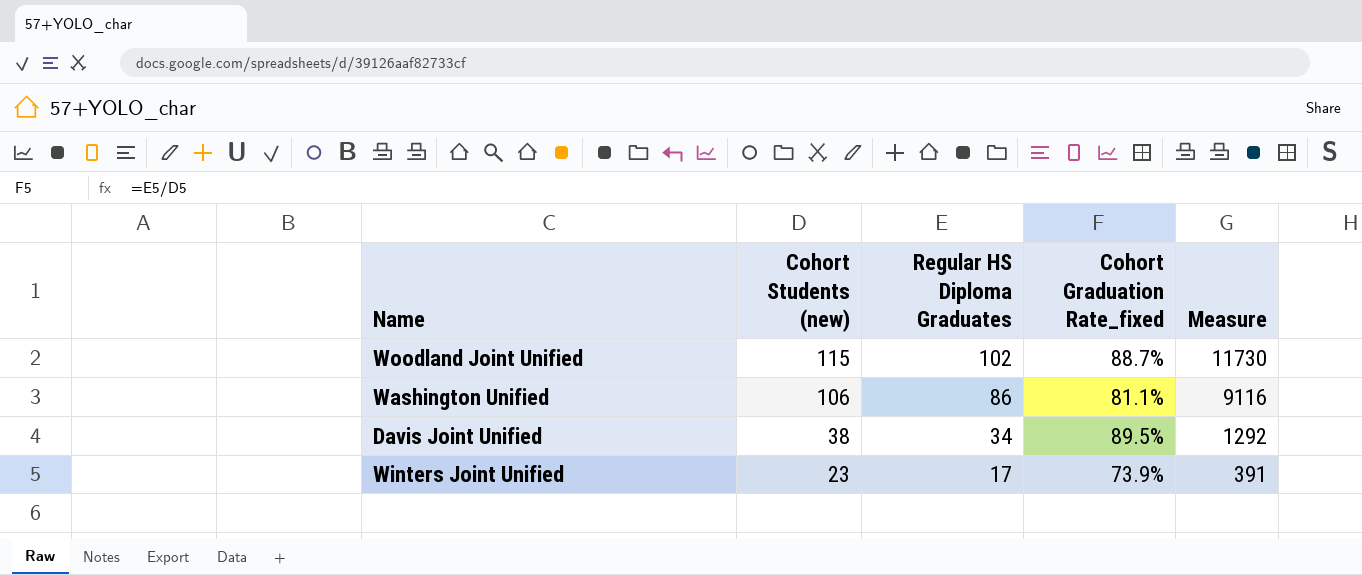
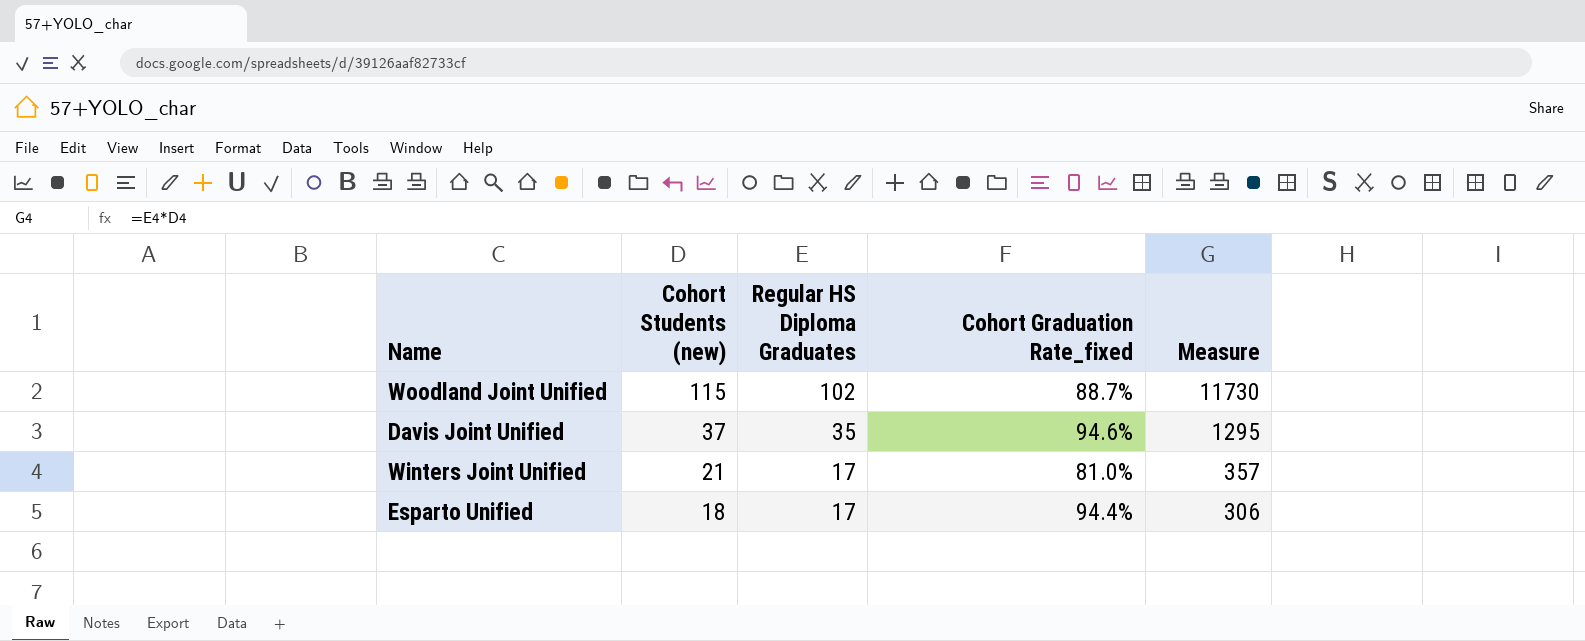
row Washington Unified: 106 | 86 | 81.1% | 9116 -> none
Davis Joint Unified | Cohort Students (new): 38 -> 37
Davis Joint Unified | Regular HS Diploma Graduates: 34 -> 35
Davis Joint Unified | Cohort Graduation Rate_fixed: 89.5% -> 94.6%
Davis Joint Unified | Measure: 1292 -> 1295
Winters Joint Unified | Cohort Students (new): 23 -> 21
Winters Joint Unified | Cohort Graduation Rate_fixed: 73.9% -> 81.0%
Winters Joint Unified | Measure: 391 -> 357
row Esparto Unified: none -> 18 | 17 | 94.4% | 306

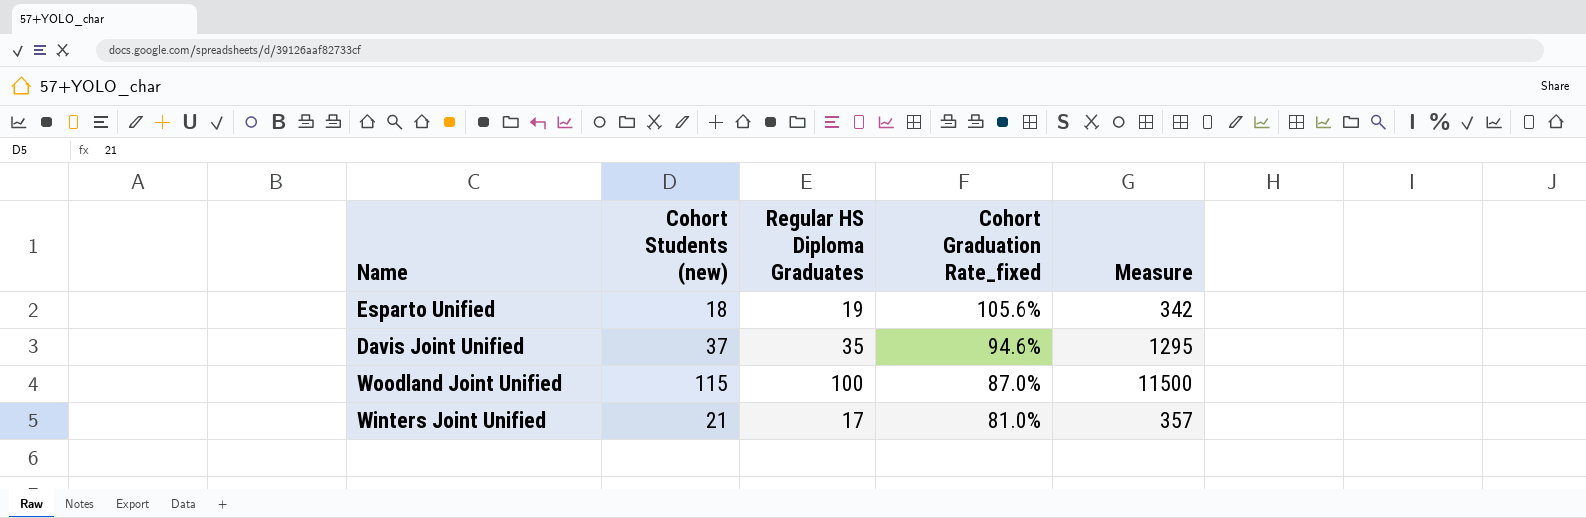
row order: Cohort Students (new) descending -> Cohort Graduation Rate_fixed descending
Esparto Unified | Regular HS Diploma Graduates: 17 -> 19
Esparto Unified | Cohort Graduation Rate_fixed: 94.4% -> 105.6%
Esparto Unified | Measure: 306 -> 342
Woodland Joint Unified | Regular HS Diploma Graduates: 102 -> 100
Woodland Joint Unified | Cohort Graduation Rate_fixed: 88.7% -> 87.0%
Woodland Joint Unified | Measure: 11730 -> 11500

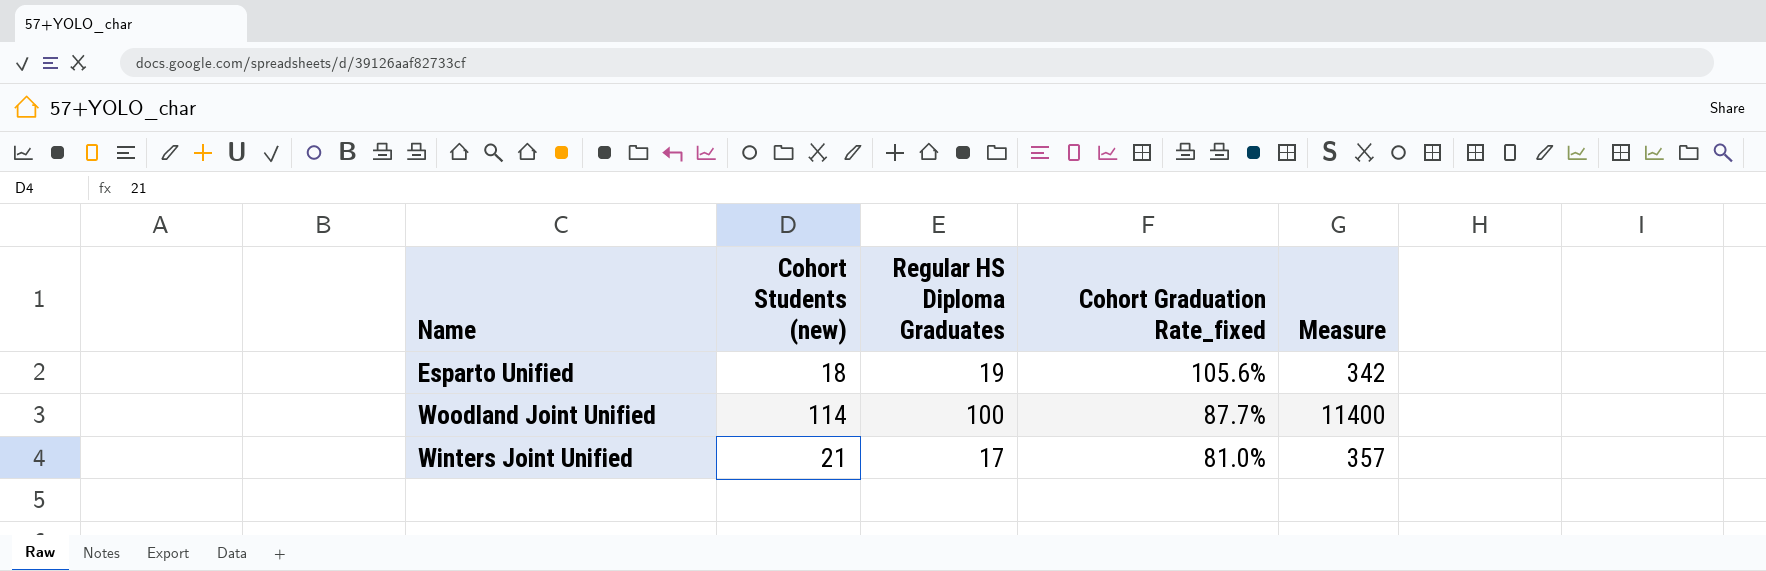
row Davis Joint Unified: 37 | 35 | 94.6% | 1295 -> none
Woodland Joint Unified | Cohort Students (new): 115 -> 114
Woodland Joint Unified | Cohort Graduation Rate_fixed: 87.0% -> 87.7%
Woodland Joint Unified | Measure: 11500 -> 11400

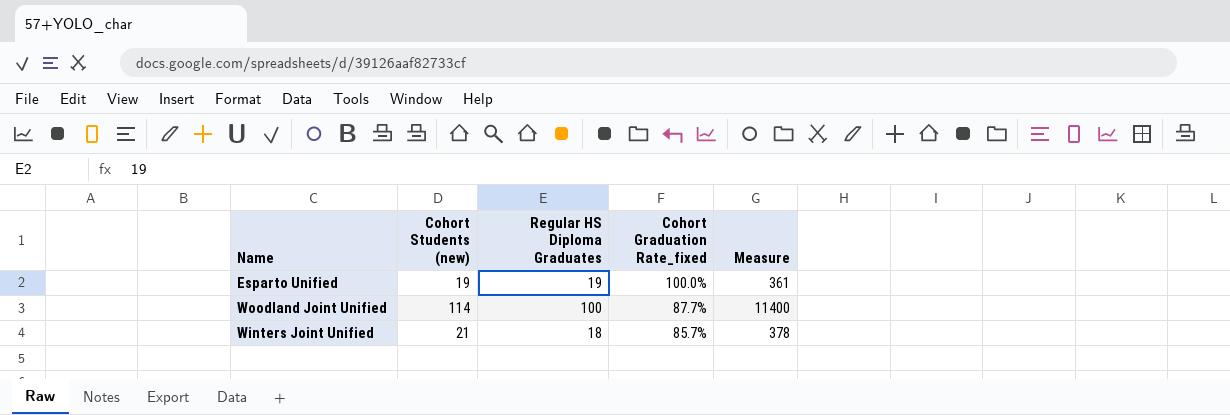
Esparto Unified | Cohort Students (new): 18 -> 19
Esparto Unified | Cohort Graduation Rate_fixed: 105.6% -> 100.0%
Esparto Unified | Measure: 342 -> 361
Winters Joint Unified | Regular HS Diploma Graduates: 17 -> 18
Winters Joint Unified | Cohort Graduation Rate_fixed: 81.0% -> 85.7%
Winters Joint Unified | Measure: 357 -> 378

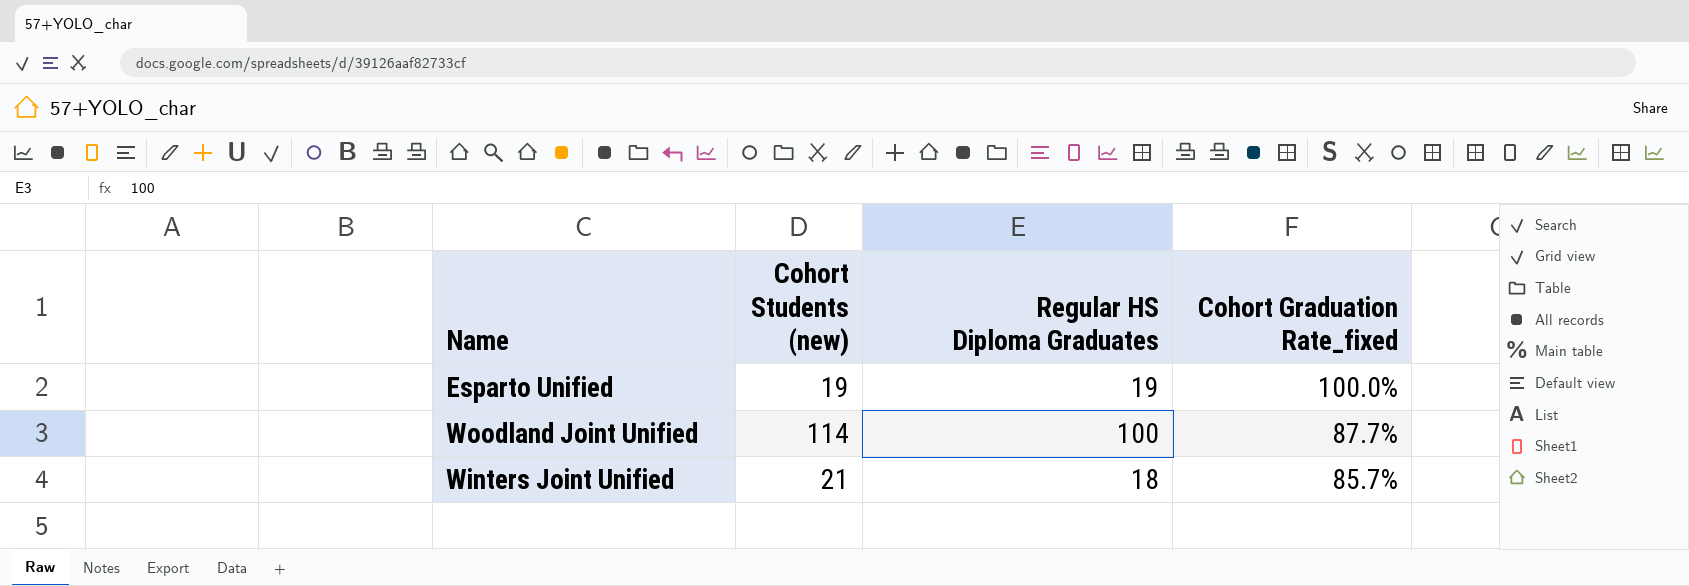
column Measure | formula: [Cohort Students (new)] * [Regular HS Diploma Graduates] -> none

